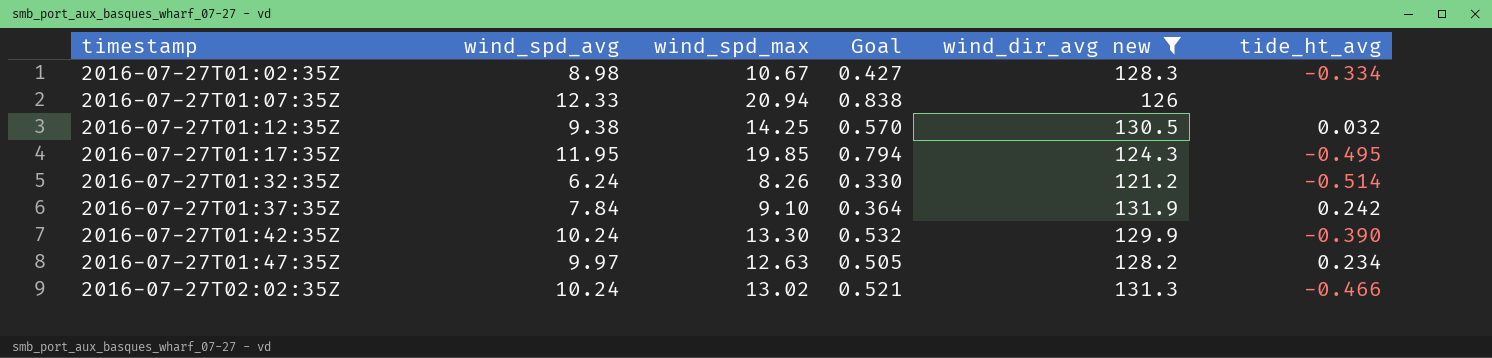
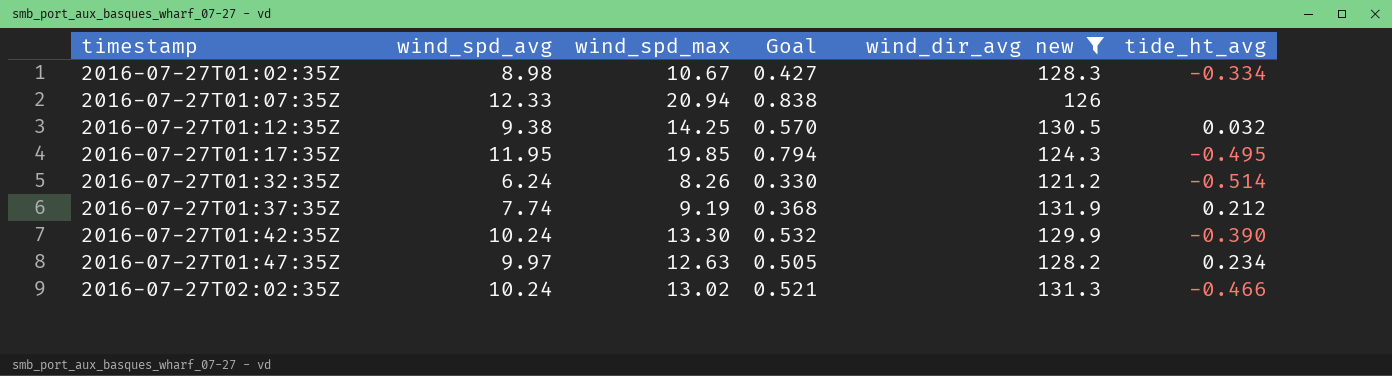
2016-07-27T01:37:35Z | wind_spd_avg: 7.84 -> 7.74
2016-07-27T01:37:35Z | wind_spd_max: 9.10 -> 9.19
2016-07-27T01:37:35Z | Goal: 0.364 -> 0.368
2016-07-27T01:37:35Z | tide_ht_avg: 0.242 -> 0.212

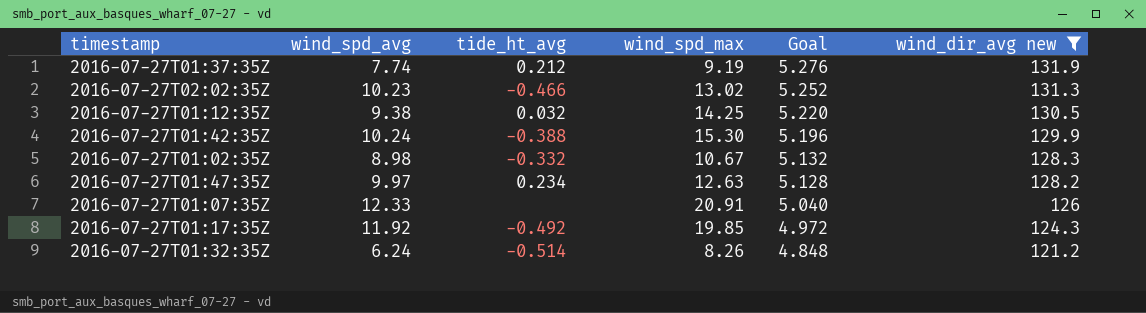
row order: timestamp ascending -> Goal descending
column tide_ht_avg | position: 6 -> 3
column Goal | formula: [wind_spd_max] * 0.04 -> [wind_dir_avg new] * 0.04
2016-07-27T02:02:35Z | wind_spd_avg: 10.24 -> 10.23
2016-07-27T01:42:35Z | tide_ht_avg: -0.390 -> -0.388
2016-07-27T01:42:35Z | wind_spd_max: 13.30 -> 15.30
2016-07-27T01:02:35Z | tide_ht_avg: -0.334 -> -0.332
2016-07-27T01:07:35Z | wind_spd_max: 20.94 -> 20.91
2016-07-27T01:17:35Z | wind_spd_avg: 11.95 -> 11.92
2016-07-27T01:17:35Z | tide_ht_avg: -0.495 -> -0.492

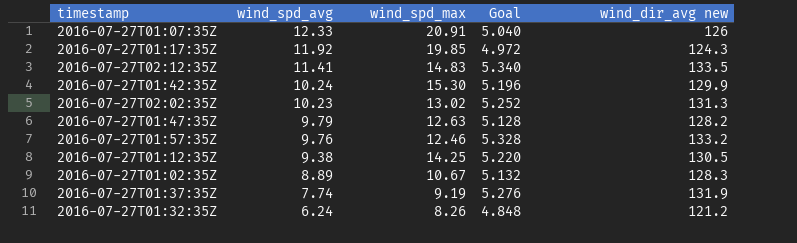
filter: wind_dir_avg new <= 131.9 -> none
row order: Goal descending -> wind_spd_avg descending
column tide_ht_avg | position: 3 -> none
2016-07-27T01:47:35Z | wind_spd_avg: 9.97 -> 9.79
2016-07-27T01:02:35Z | wind_spd_avg: 8.98 -> 8.89

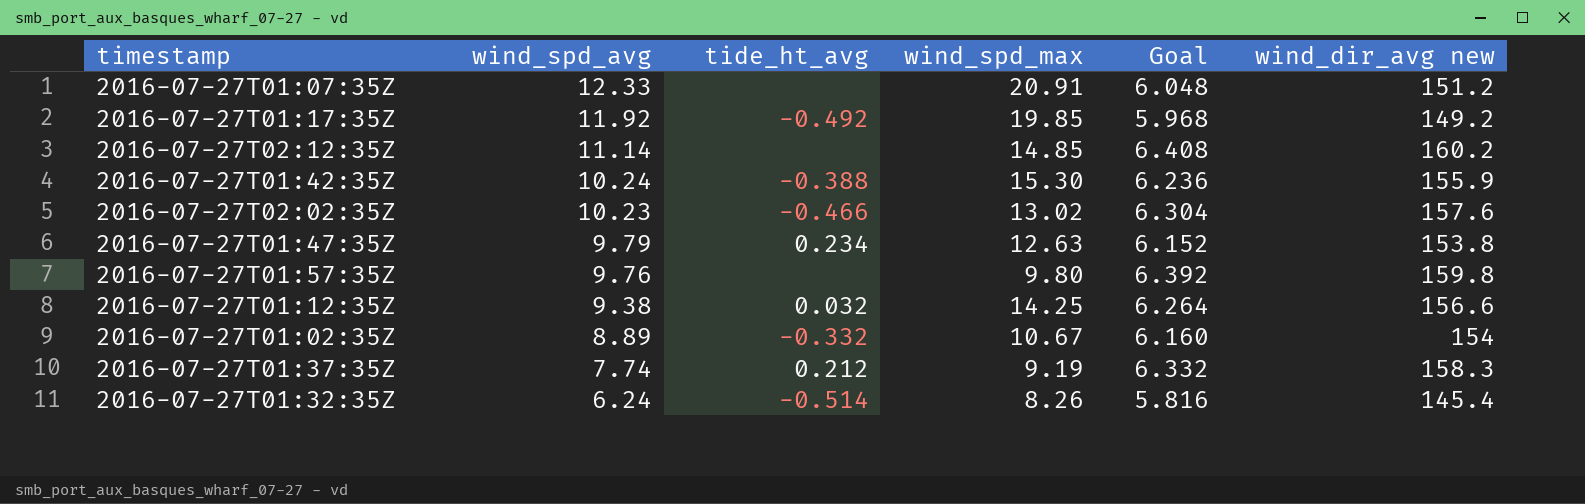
column tide_ht_avg | position: none -> 3
2016-07-27T01:07:35Z | Goal: 5.040 -> 6.048
2016-07-27T01:07:35Z | wind_dir_avg new: 126 -> 151.2
2016-07-27T01:17:35Z | Goal: 4.972 -> 5.968
2016-07-27T01:17:35Z | wind_dir_avg new: 124.3 -> 149.2
2016-07-27T02:12:35Z | wind_spd_avg: 11.41 -> 11.14
2016-07-27T02:12:35Z | wind_spd_max: 14.83 -> 14.85
2016-07-27T02:12:35Z | Goal: 5.340 -> 6.408
2016-07-27T02:12:35Z | wind_dir_avg new: 133.5 -> 160.2
2016-07-27T01:42:35Z | Goal: 5.196 -> 6.236
2016-07-27T01:42:35Z | wind_dir_avg new: 129.9 -> 155.9
2016-07-27T02:02:35Z | Goal: 5.252 -> 6.304
2016-07-27T02:02:35Z | wind_dir_avg new: 131.3 -> 157.6
2016-07-27T01:47:35Z | Goal: 5.128 -> 6.152
2016-07-27T01:47:35Z | wind_dir_avg new: 128.2 -> 153.8
2016-07-27T01:57:35Z | wind_spd_max: 12.46 -> 9.80
2016-07-27T01:57:35Z | Goal: 5.328 -> 6.392
2016-07-27T01:57:35Z | wind_dir_avg new: 133.2 -> 159.8
2016-07-27T01:12:35Z | Goal: 5.220 -> 6.264
2016-07-27T01:12:35Z | wind_dir_avg new: 130.5 -> 156.6
2016-07-27T01:02:35Z | Goal: 5.132 -> 6.160
2016-07-27T01:02:35Z | wind_dir_avg new: 128.3 -> 154
2016-07-27T01:37:35Z | Goal: 5.276 -> 6.332
2016-07-27T01:37:35Z | wind_dir_avg new: 131.9 -> 158.3
2016-07-27T01:32:35Z | Goal: 4.848 -> 5.816
2016-07-27T01:32:35Z | wind_dir_avg new: 121.2 -> 145.4

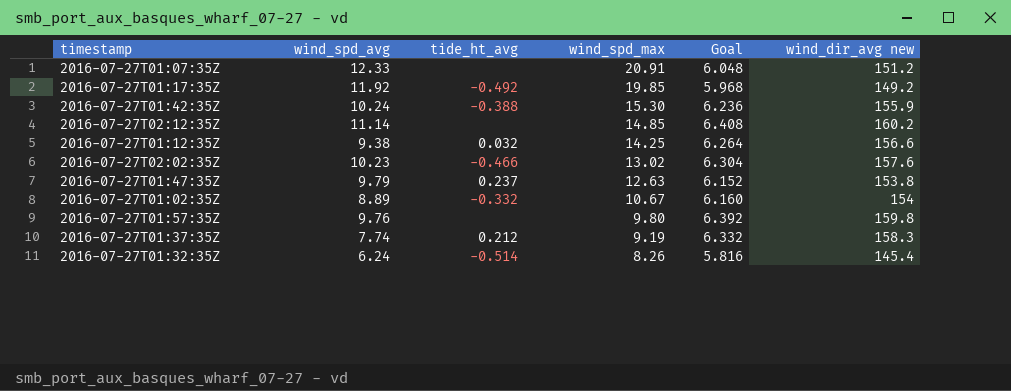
row order: wind_spd_avg descending -> wind_spd_max descending
2016-07-27T01:47:35Z | tide_ht_avg: 0.234 -> 0.237

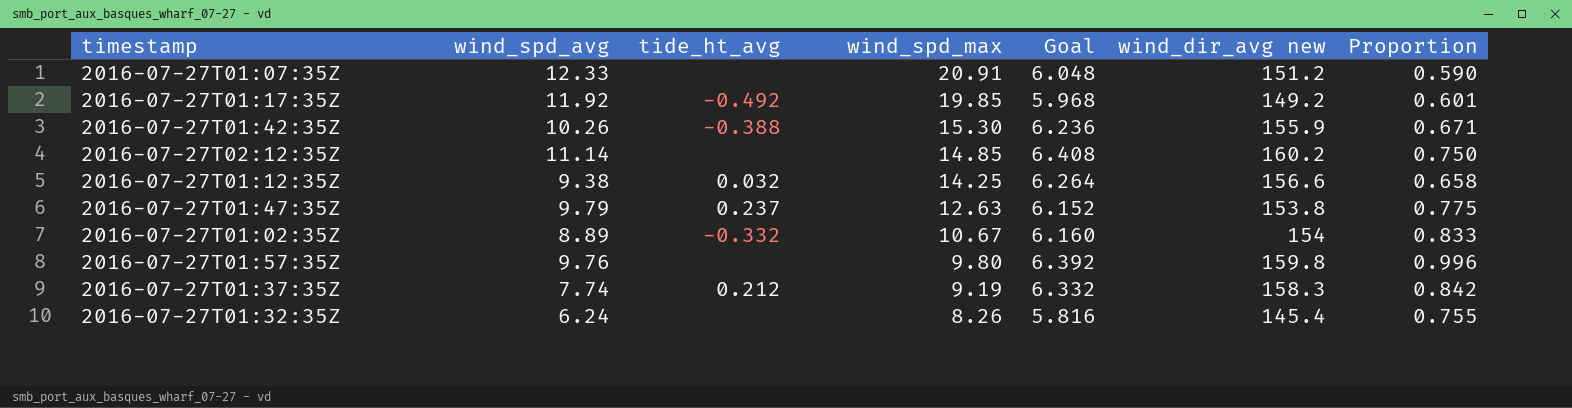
column Proportion | formula: none -> [wind_spd_avg] / [wind_spd_max]
row 2016-07-27T02:02:35Z: 10.23 | -0.466 | 13.02 | 6.304 | 157.6 -> none
2016-07-27T01:42:35Z | wind_spd_avg: 10.24 -> 10.26
2016-07-27T01:32:35Z | tide_ht_avg: -0.514 -> none

